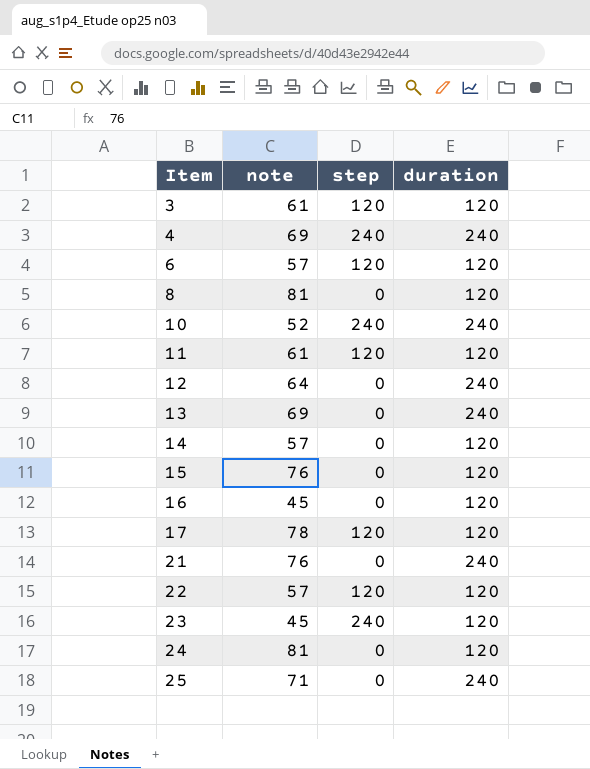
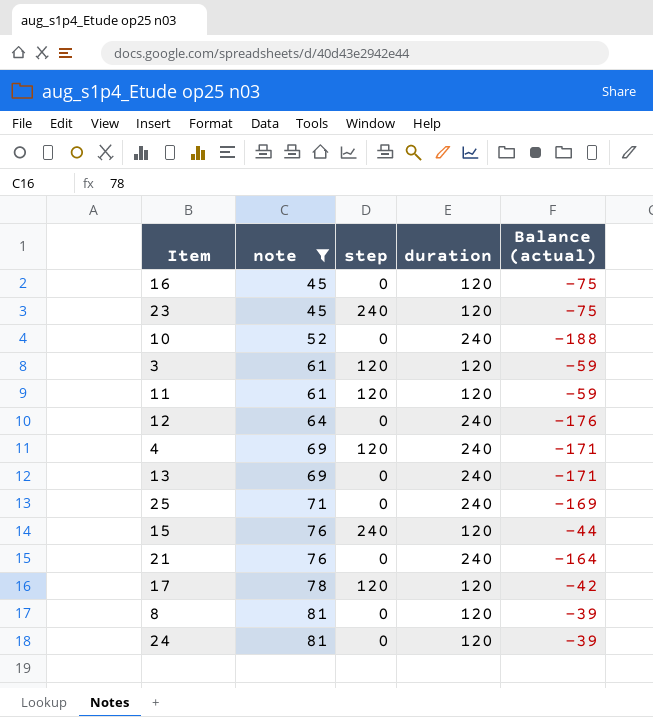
filter: none -> note != 57
row order: Item ascending -> note ascending
column Balance (actual) | formula: none -> [note] - [duration]
10 | step: 240 -> 0
4 | step: 240 -> 120
15 | step: 0 -> 240

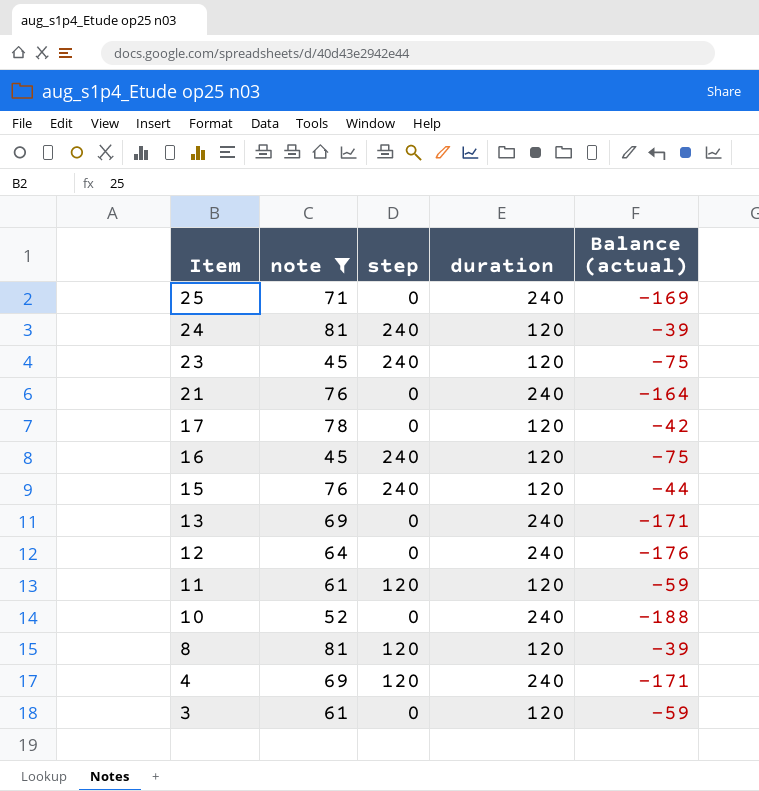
row order: note ascending -> Item descending
24 | step: 0 -> 240
17 | step: 120 -> 0
16 | step: 0 -> 240
8 | step: 0 -> 120
3 | step: 120 -> 0

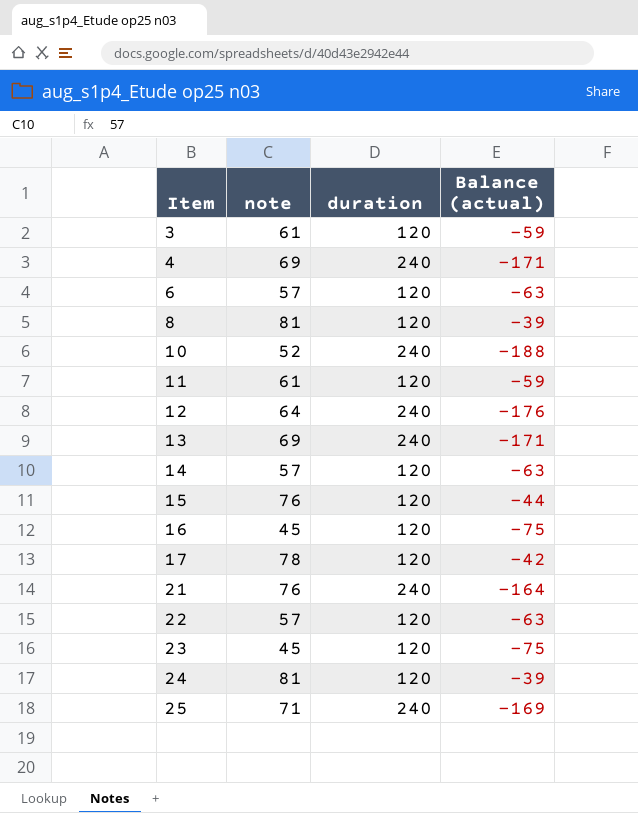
filter: note != 57 -> none
row order: Item descending -> Item ascending
column step | position: 3 -> none

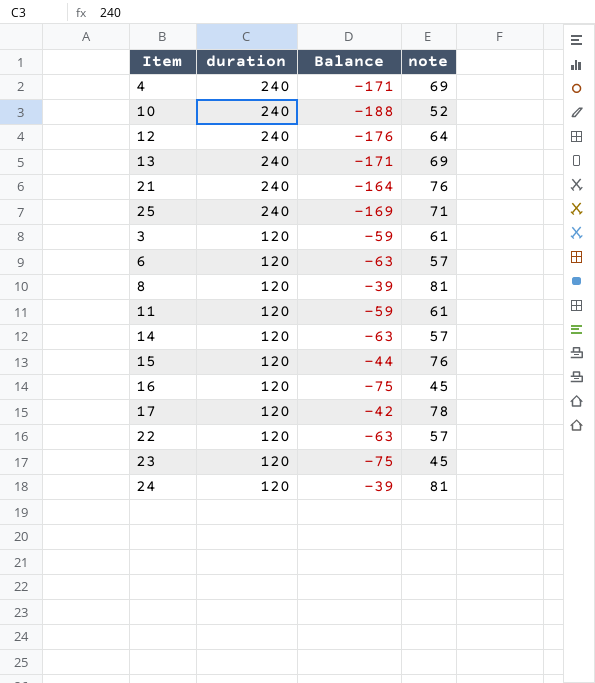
row order: Item ascending -> duration descending
column name: Balance (actual) -> Balance
column note | position: 2 -> 4

